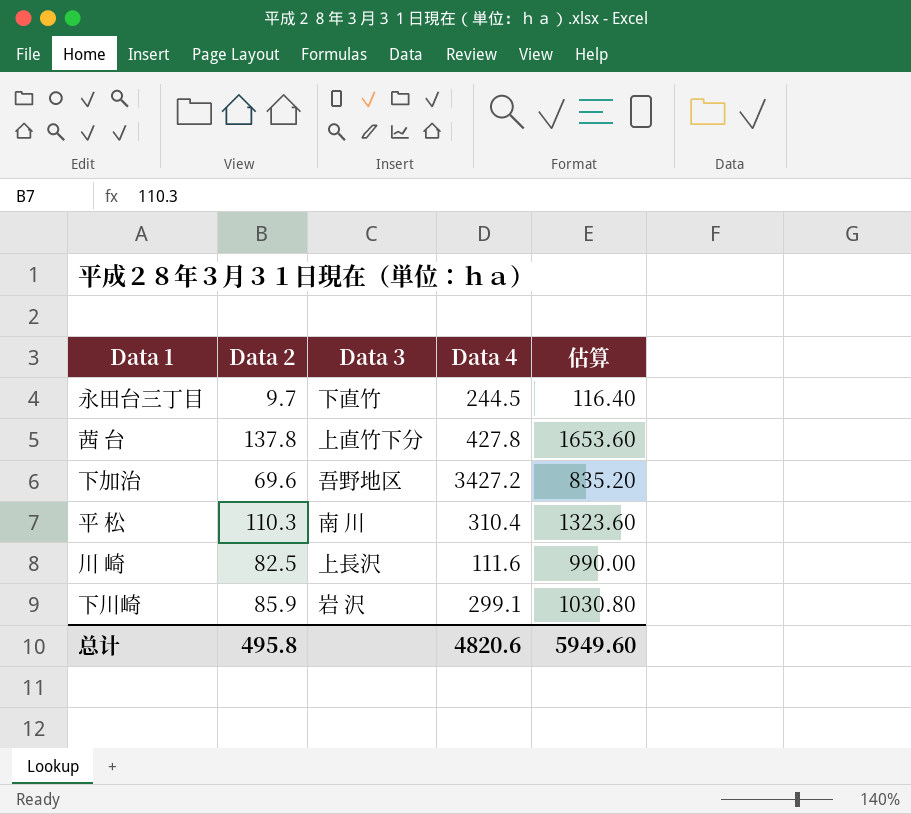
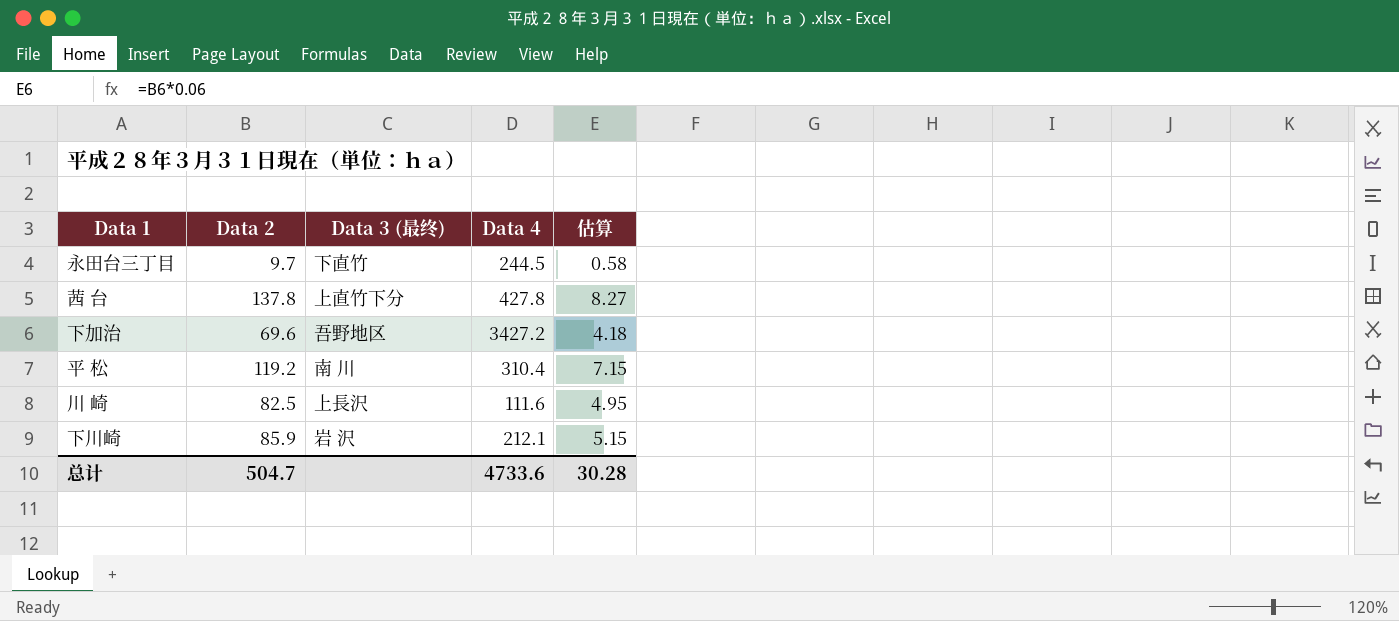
column name: Data 3 -> Data 3 (最终)
column 估算 | formula: [Data 2] * 12 -> [Data 2] * 0.06
平 松 | Data 2: 110.3 -> 119.2
下川崎 | Data 4: 299.1 -> 212.1
总计 | Data 2: 495.8 -> 504.7
总计 | Data 4: 4820.6 -> 4733.6
总计 | 估算: 5949.60 -> 30.28

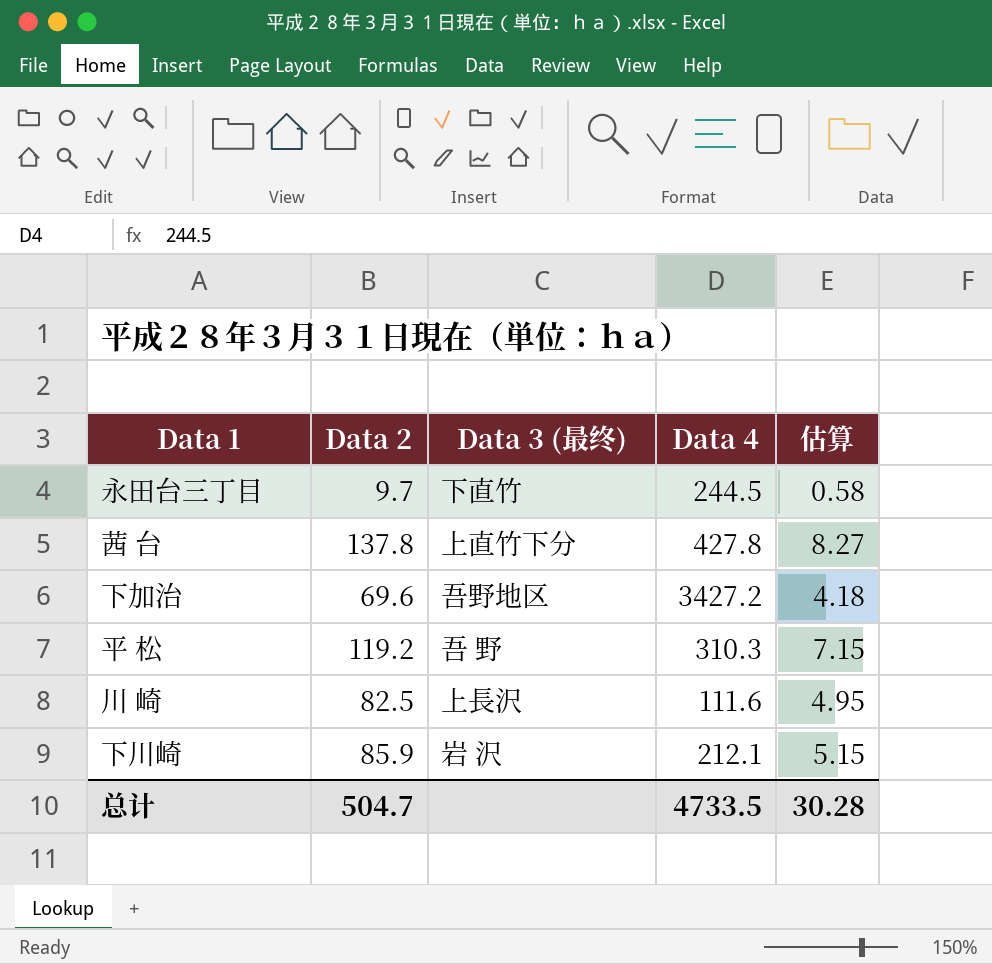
平 松 | Data 3 (最终): 南 川 -> 吾 野
平 松 | Data 4: 310.4 -> 310.3
总计 | Data 4: 4733.6 -> 4733.5

